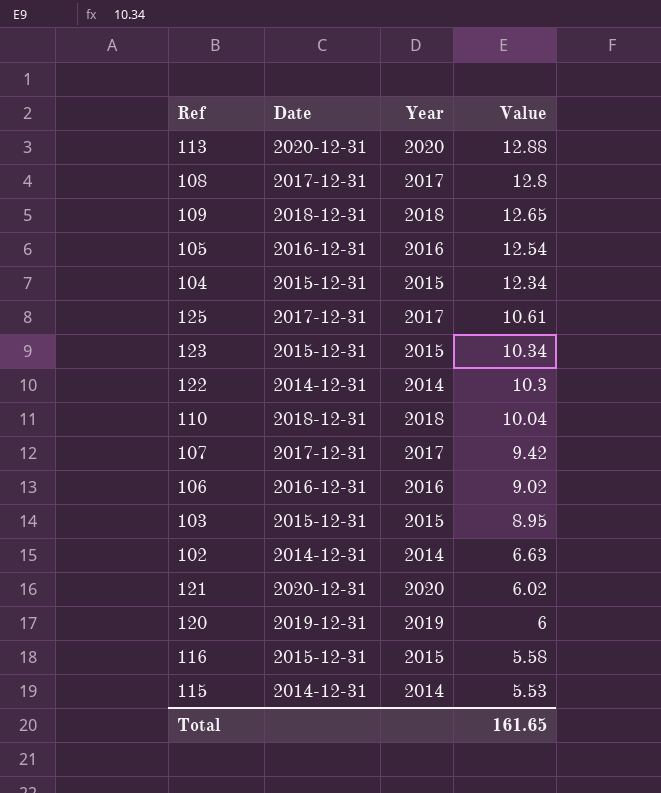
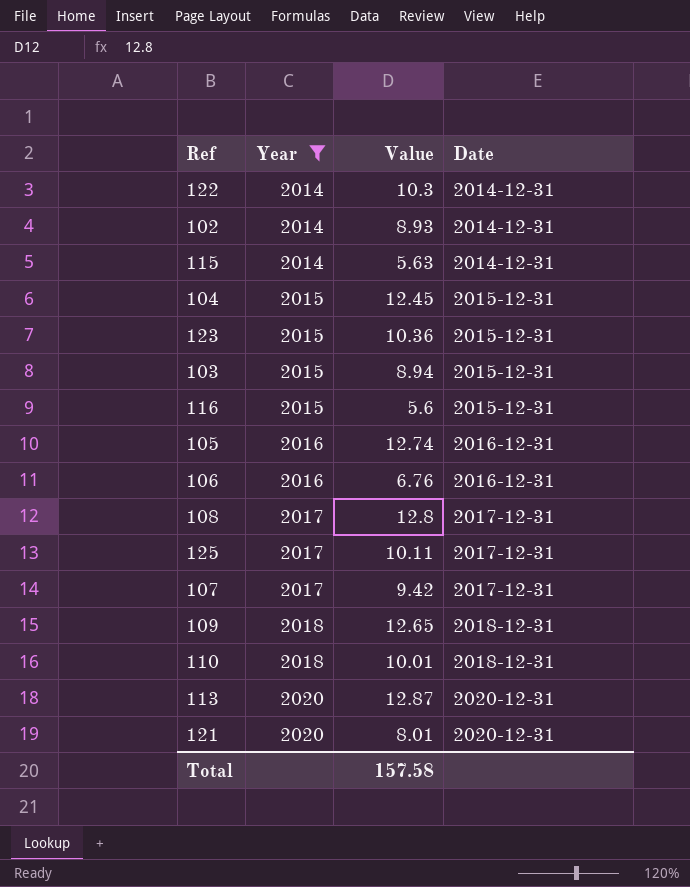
filter: none -> Year != 2019
row order: Value descending -> Year ascending
column Date | position: 2 -> 4
102 | Value: 6.63 -> 8.93
115 | Value: 5.53 -> 5.63
104 | Value: 12.34 -> 12.45
123 | Value: 10.34 -> 10.36
103 | Value: 8.95 -> 8.94
116 | Value: 5.58 -> 5.6
105 | Value: 12.54 -> 12.74
106 | Value: 9.02 -> 6.76
125 | Value: 10.61 -> 10.11
110 | Value: 10.04 -> 10.01
113 | Value: 12.88 -> 12.87
121 | Value: 6.02 -> 8.01
Total | Value: 161.65 -> 157.58

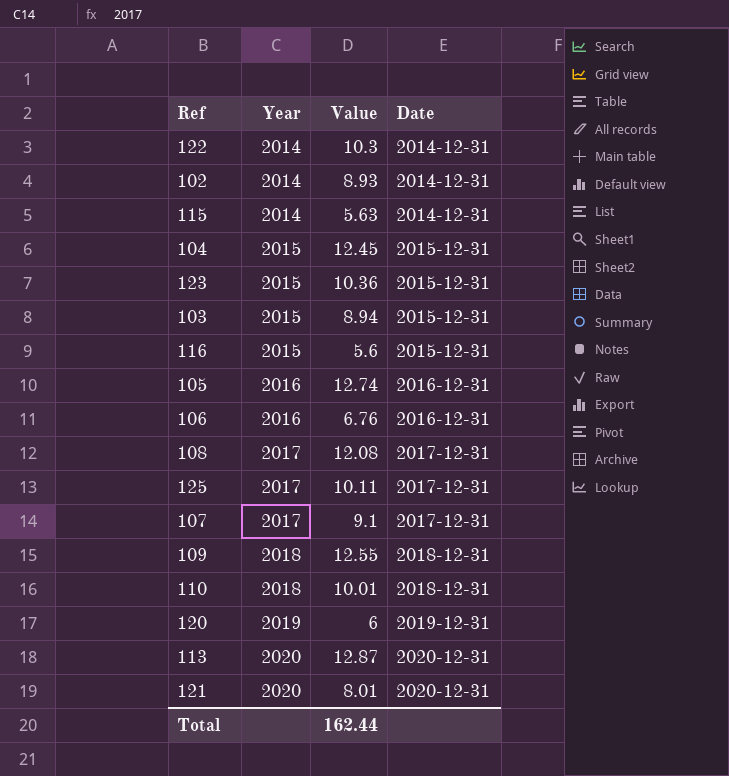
filter: Year != 2019 -> none
108 | Value: 12.8 -> 12.08
107 | Value: 9.42 -> 9.1
109 | Value: 12.65 -> 12.55
Total | Value: 157.58 -> 162.44

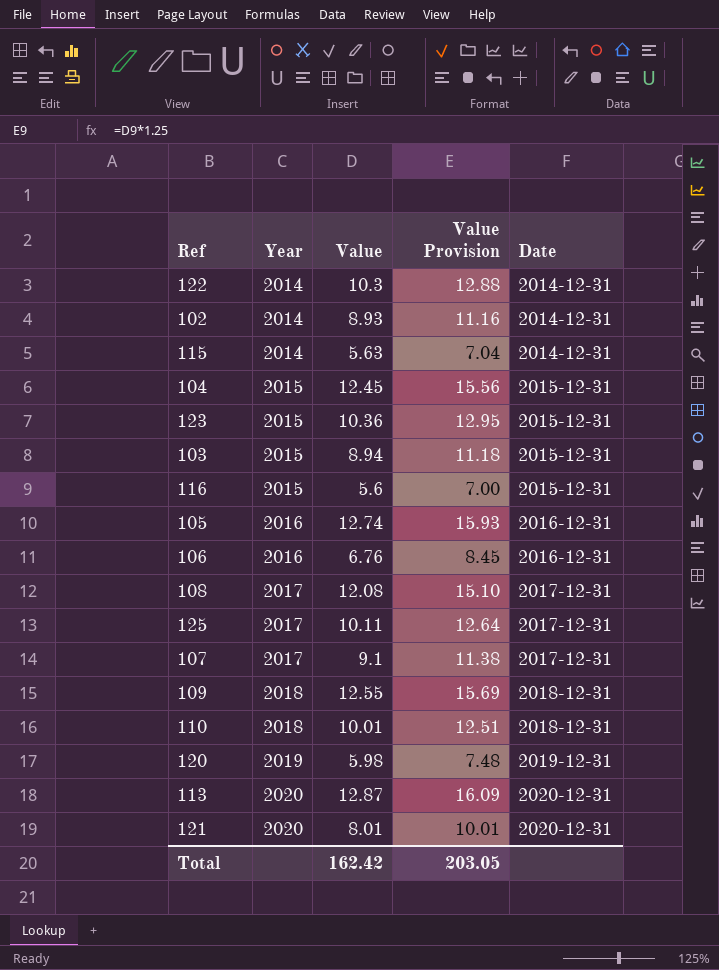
column Value Provision | formula: none -> [Value] * 1.25
120 | Value: 6 -> 5.98
Total | Value: 162.44 -> 162.42

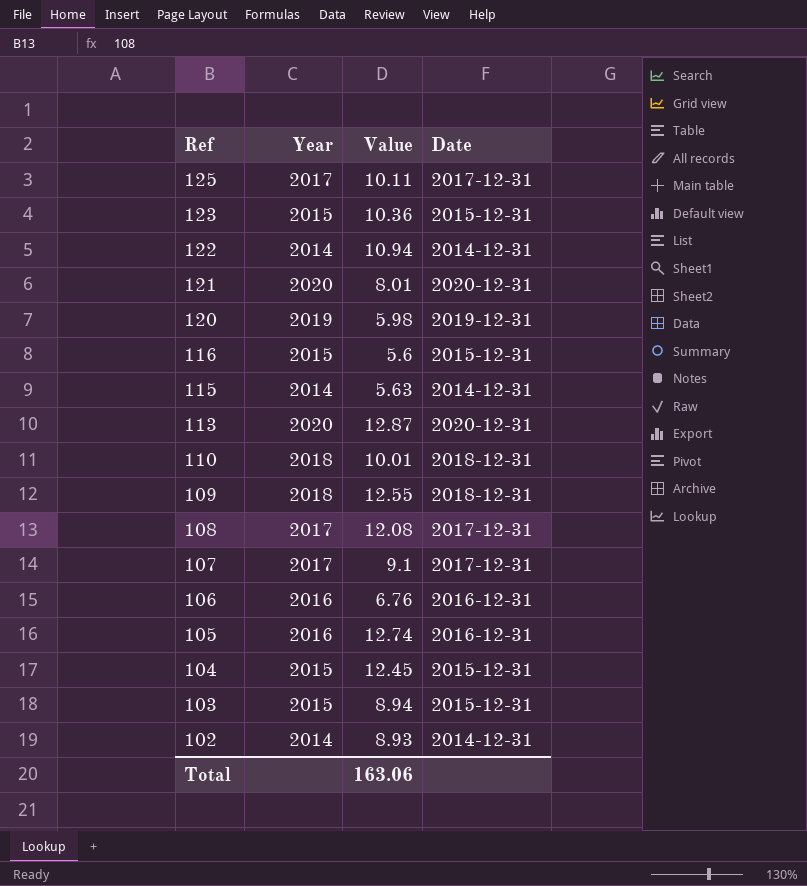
row order: Year ascending -> Ref descending
column Value Provision | formula: [Value] * 1.25 -> none
122 | Value: 10.3 -> 10.94
Total | Value: 162.42 -> 163.06

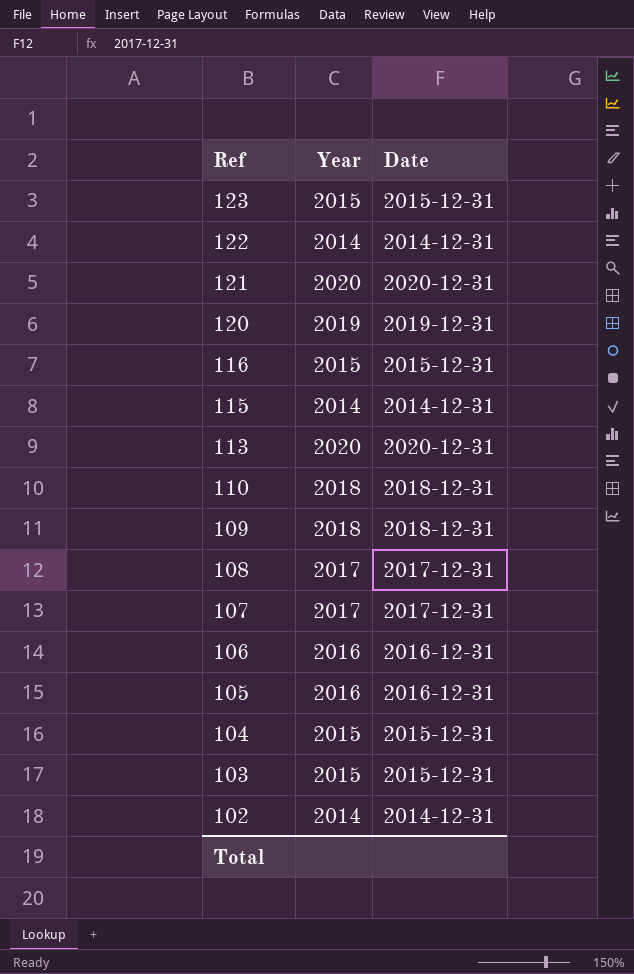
column Value | position: 3 -> none
row 125: 2017 | 10.11 | 2017-12-31 -> none

